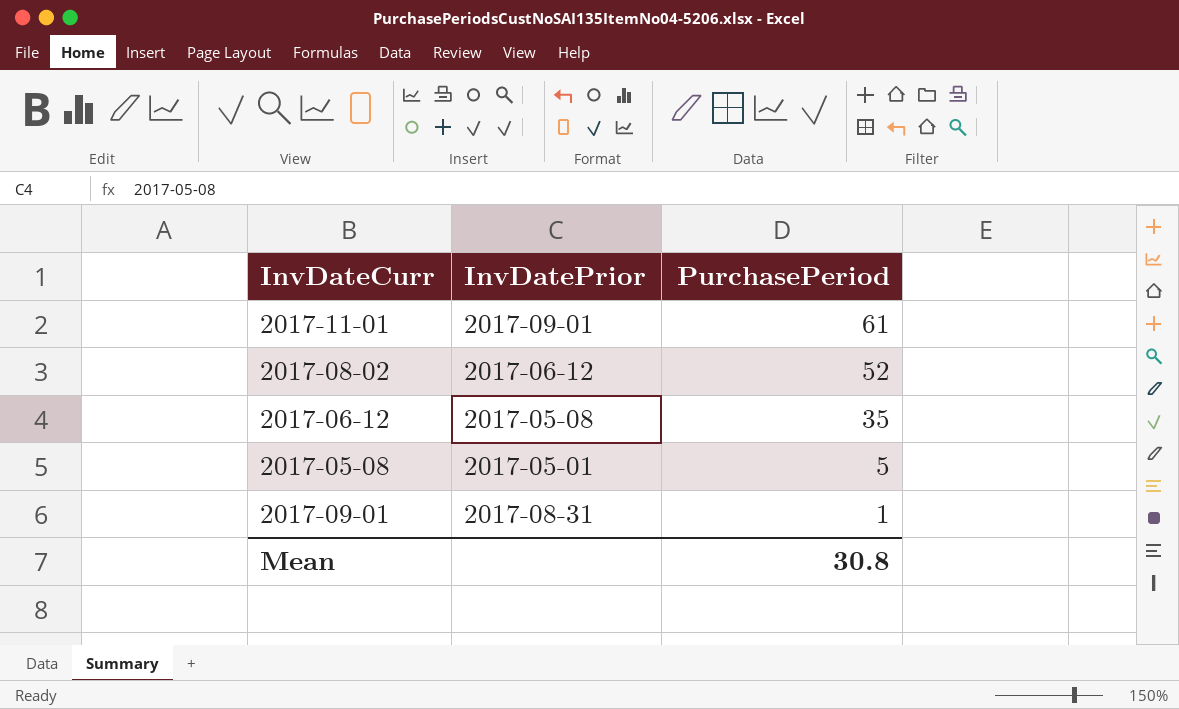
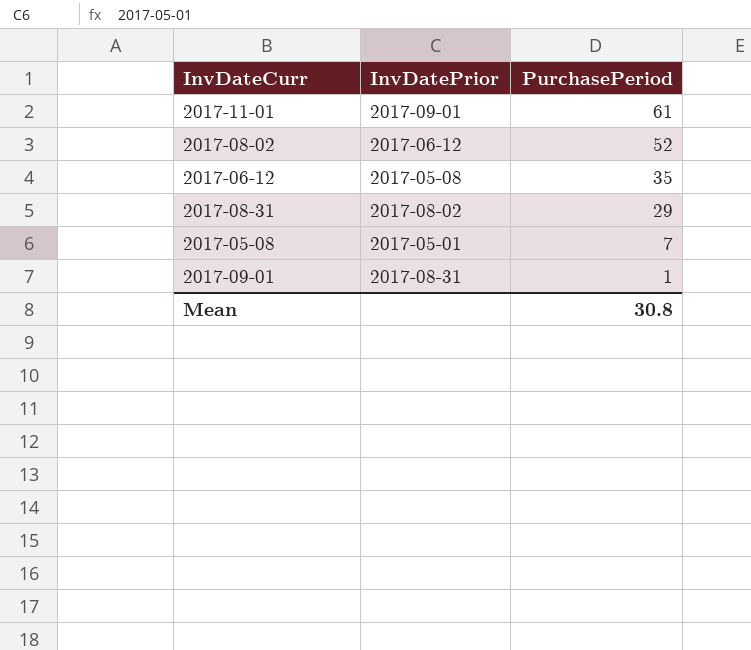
row 2017-08-31: none -> 2017-08-02 | 29
2017-05-08 | PurchasePeriod: 5 -> 7

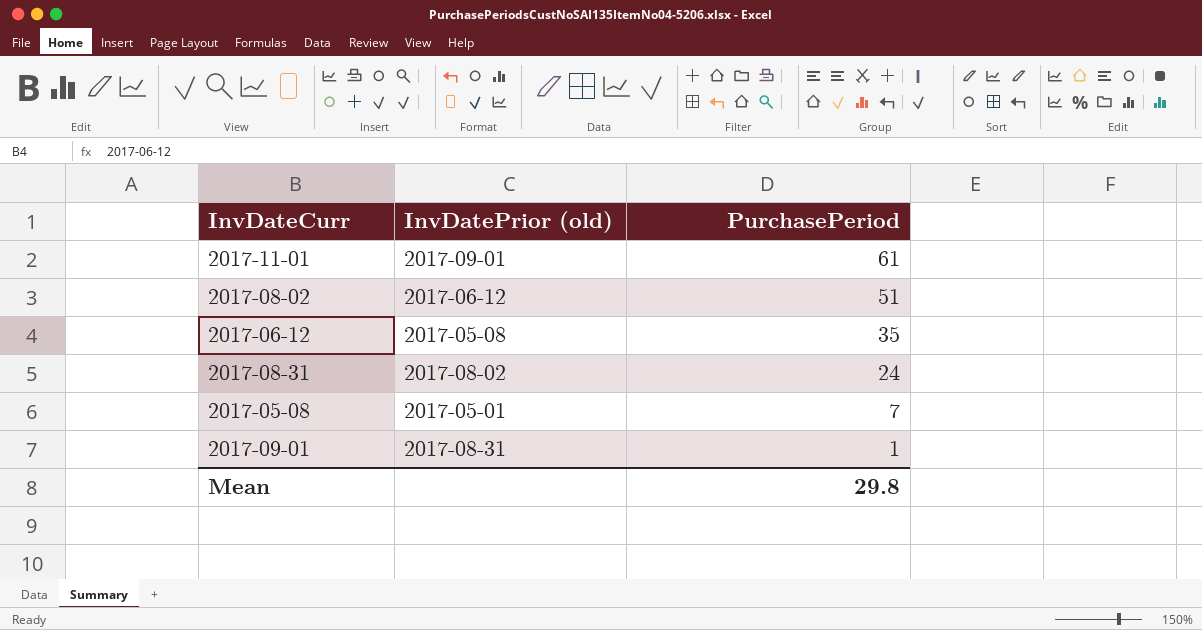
column name: InvDatePrior -> InvDatePrior (old)
2017-08-02 | PurchasePeriod: 52 -> 51
2017-08-31 | PurchasePeriod: 29 -> 24
Mean | PurchasePeriod: 30.8 -> 29.8

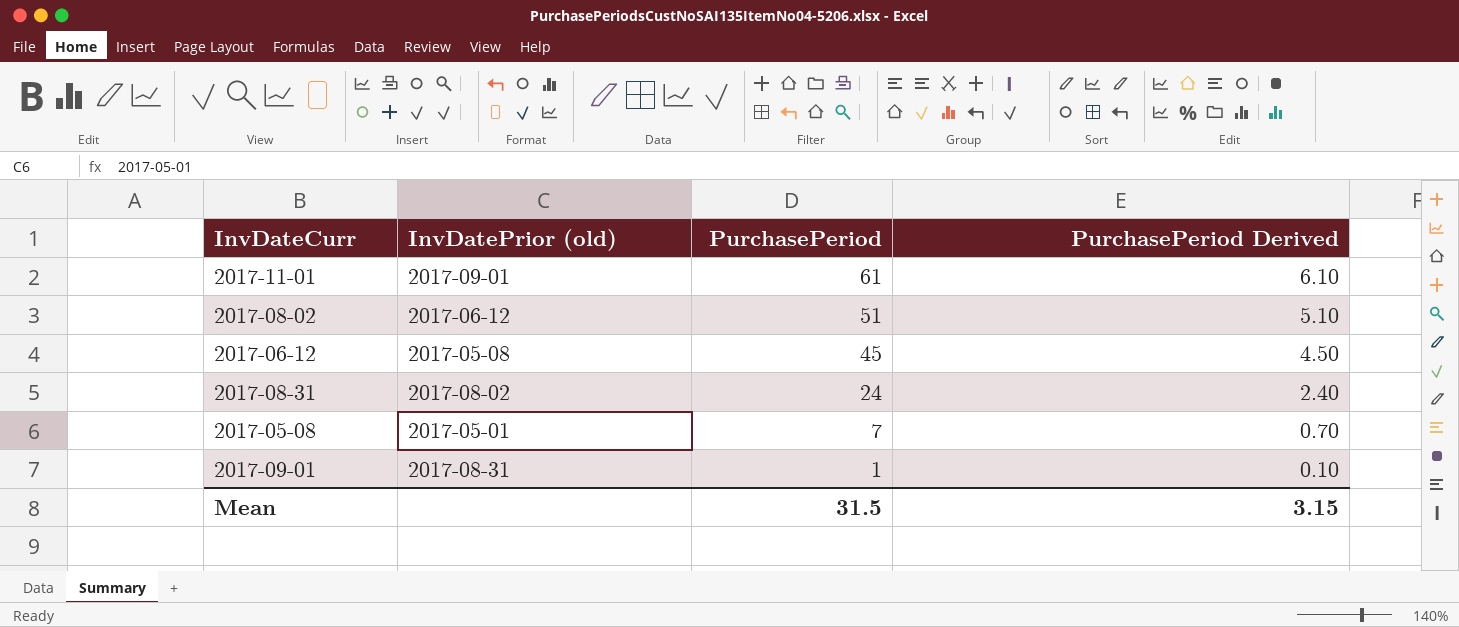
column PurchasePeriod Derived | formula: none -> [PurchasePeriod] * 0.1
2017-06-12 | PurchasePeriod: 35 -> 45
Mean | PurchasePeriod: 29.8 -> 31.5

